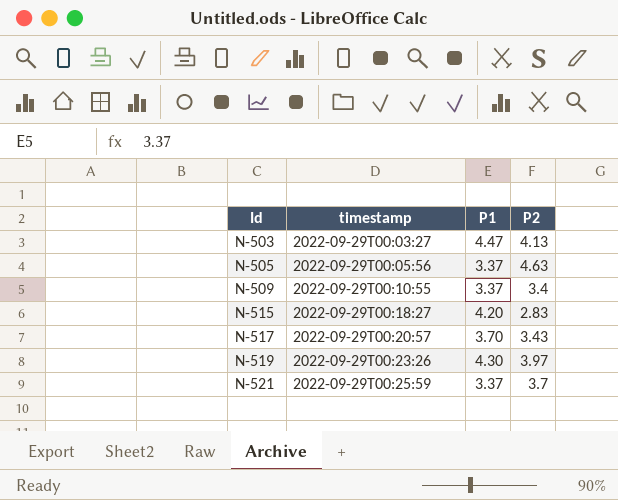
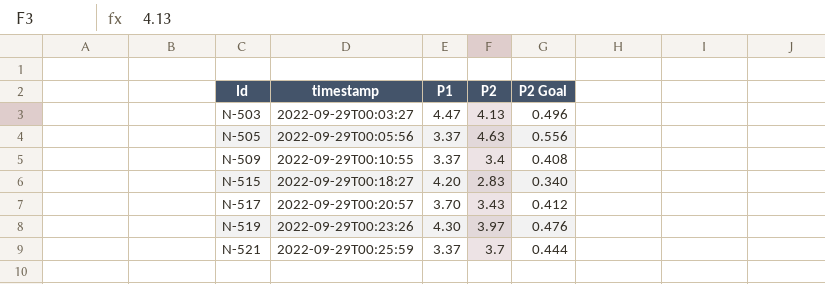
column P2 Goal | formula: none -> [P2] * 0.12

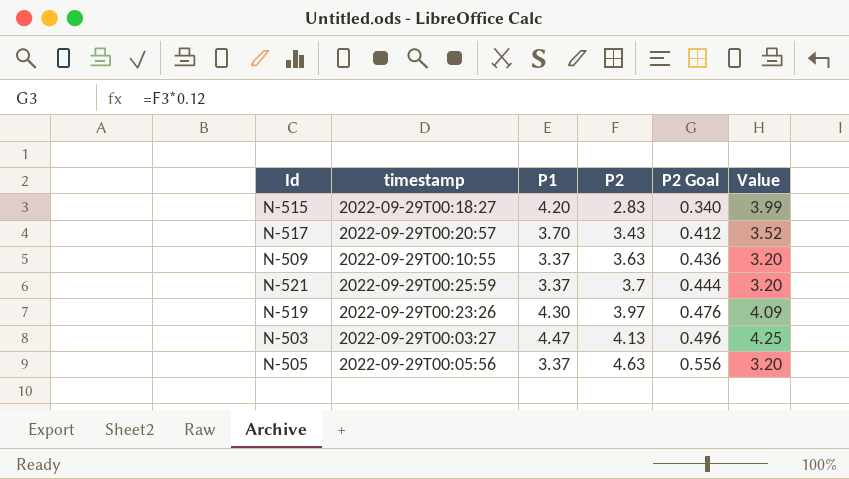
row order: Id ascending -> P2 ascending
column Value | formula: none -> [P1] * 0.95
N-509 | P2: 3.4 -> 3.63
N-509 | P2 Goal: 0.408 -> 0.436

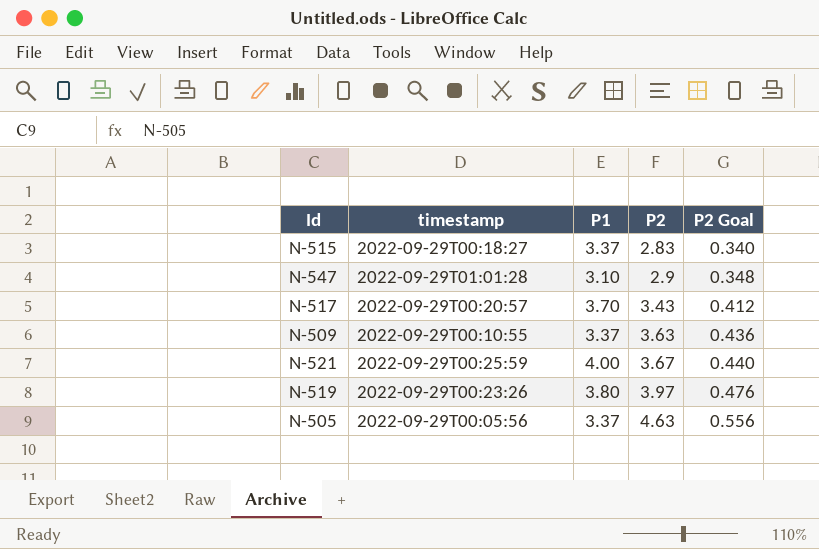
column Value | formula: [P1] * 0.95 -> none
row N-503: 2022-09-29T00:03:27 | 4.47 | 4.13 | 0.496 | 4.25 -> none
N-515 | P1: 4.20 -> 3.37
row N-547: none -> 2022-09-29T01:01:28 | 3.10 | 2.9 | 0.348
N-521 | P1: 3.37 -> 4.00
N-521 | P2: 3.7 -> 3.67
N-521 | P2 Goal: 0.444 -> 0.440
N-519 | P1: 4.30 -> 3.80

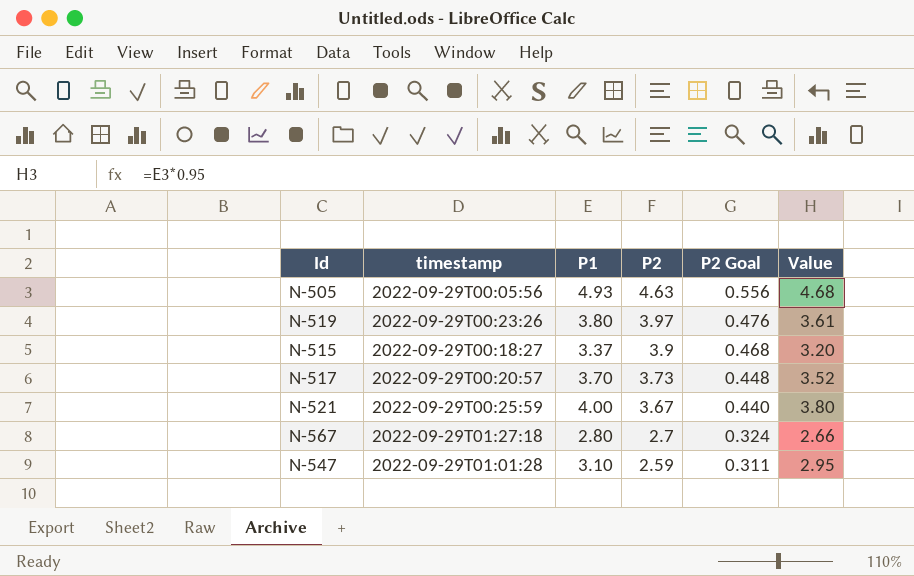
row order: P2 ascending -> P2 descending
column Value | formula: none -> [P1] * 0.95
row N-509: 2022-09-29T00:10:55 | 3.37 | 3.63 | 0.436 -> none
N-505 | P1: 3.37 -> 4.93
N-515 | P2: 2.83 -> 3.9
N-515 | P2 Goal: 0.340 -> 0.468
N-517 | P2: 3.43 -> 3.73
N-517 | P2 Goal: 0.412 -> 0.448
row N-567: none -> 2022-09-29T01:27:18 | 2.80 | 2.7 | 0.324 | 2.66
N-547 | P2: 2.9 -> 2.59
N-547 | P2 Goal: 0.348 -> 0.311

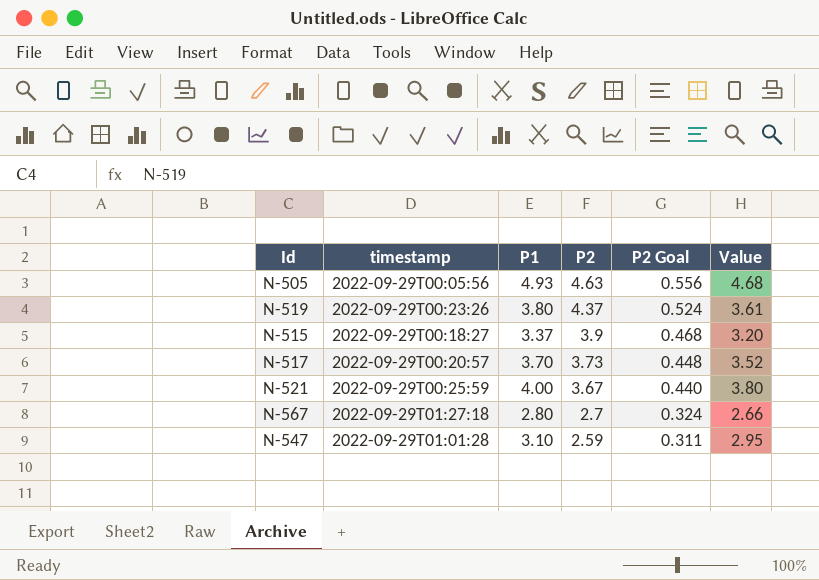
N-519 | P2: 3.97 -> 4.37
N-519 | P2 Goal: 0.476 -> 0.524

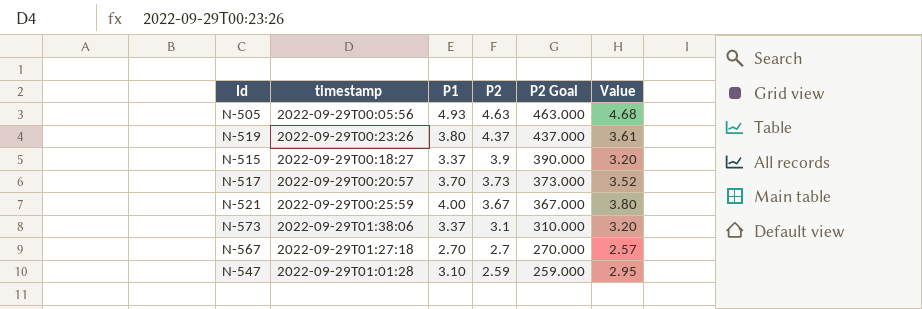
column P2 Goal | formula: [P2] * 0.12 -> [P2] * 100
row N-573: none -> 2022-09-29T01:38:06 | 3.37 | 3.1 | 310.000 | 3.20
N-567 | P1: 2.80 -> 2.70
N-567 | Value: 2.66 -> 2.57

